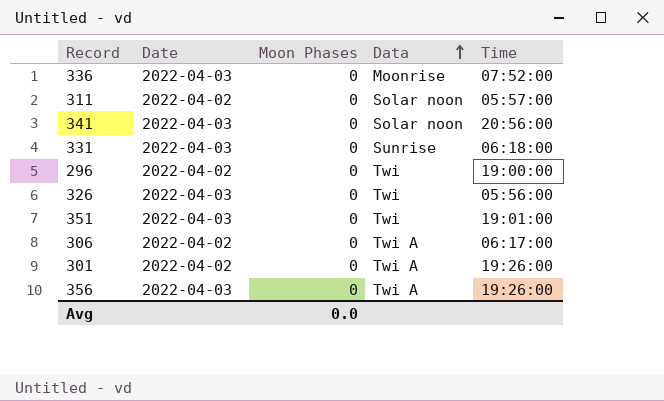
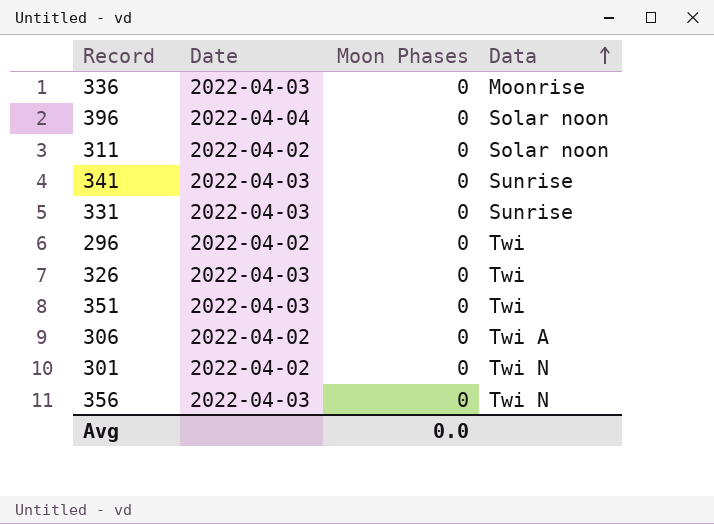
column Time | position: 5 -> none
row 396: none -> 2022-04-04 | 0 | Solar noon
341 | Data: Solar noon -> Sunrise
301 | Data: Twi A -> Twi N
356 | Data: Twi A -> Twi N

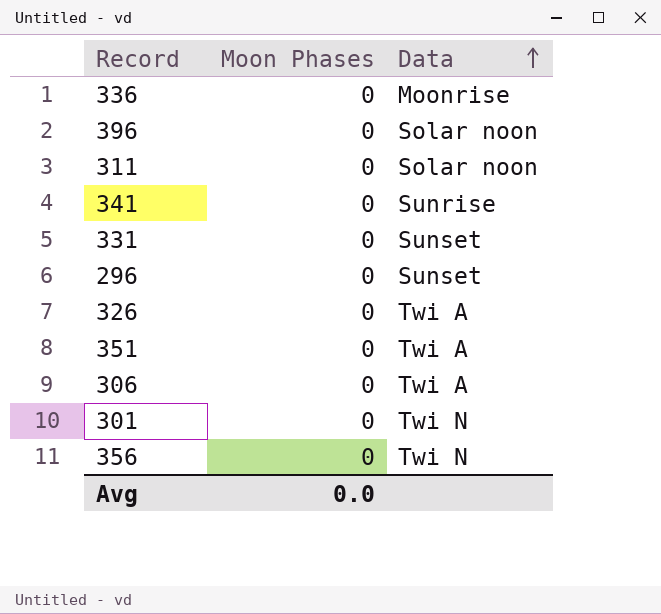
column Date | position: 2 -> none
331 | Data: Sunrise -> Sunset
296 | Data: Twi -> Sunset
326 | Data: Twi -> Twi A
351 | Data: Twi -> Twi A

